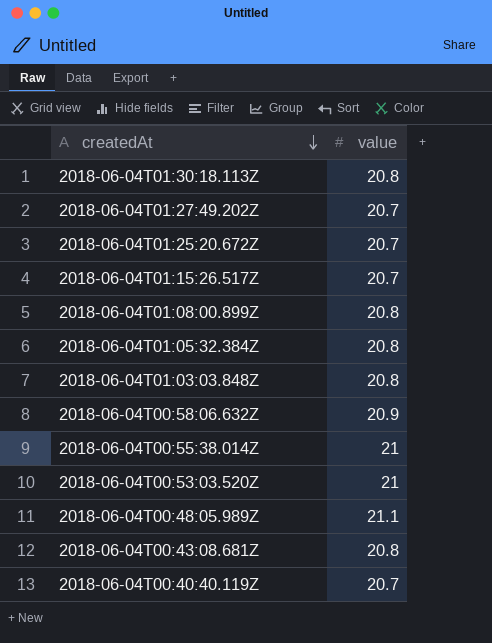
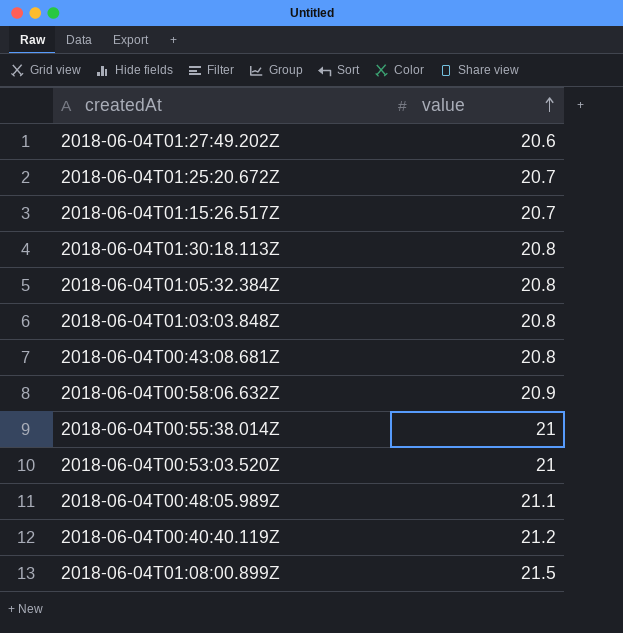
row order: createdAt descending -> value ascending
2018-06-04T01:27:49.202Z | value: 20.7 -> 20.6
2018-06-04T00:40:40.119Z | value: 20.7 -> 21.2
2018-06-04T01:08:00.899Z | value: 20.8 -> 21.5

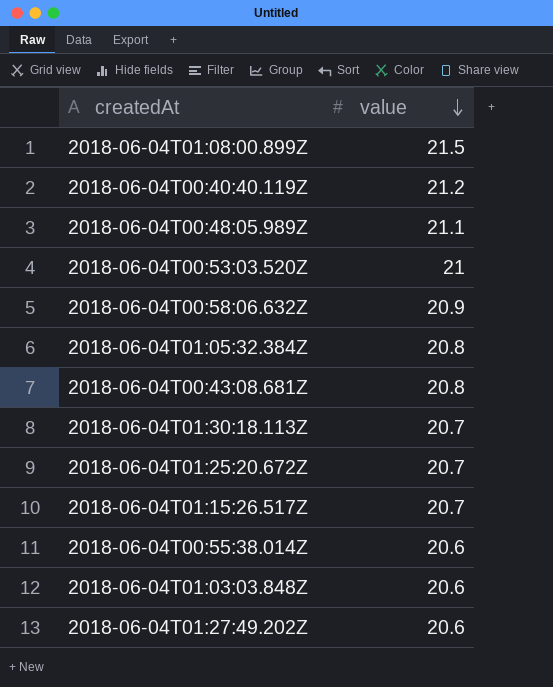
row order: value ascending -> value descending
2018-06-04T01:30:18.113Z | value: 20.8 -> 20.7
2018-06-04T00:55:38.014Z | value: 21 -> 20.6
2018-06-04T01:03:03.848Z | value: 20.8 -> 20.6

